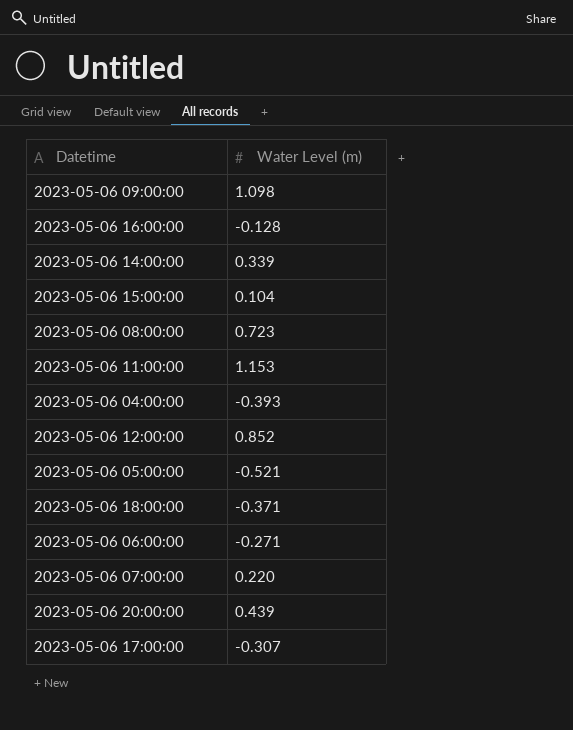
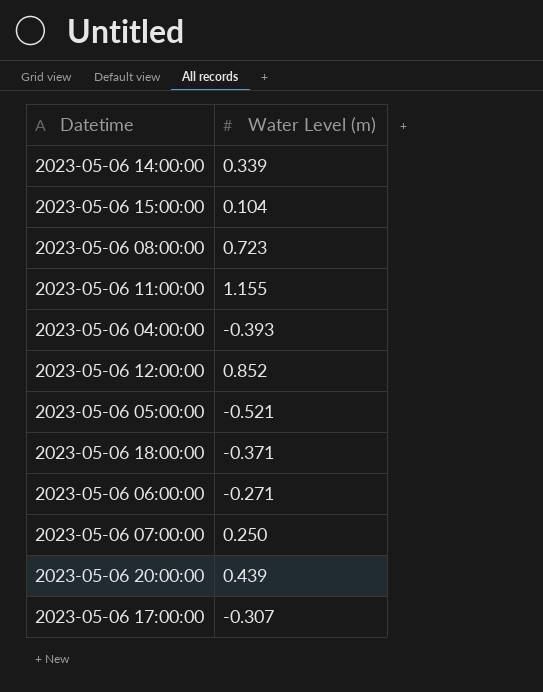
row 2023-05-06 09:00:00: 1.098 -> none
row 2023-05-06 16:00:00: -0.128 -> none
2023-05-06 11:00:00 | Water Level (m): 1.153 -> 1.155
2023-05-06 07:00:00 | Water Level (m): 0.220 -> 0.250

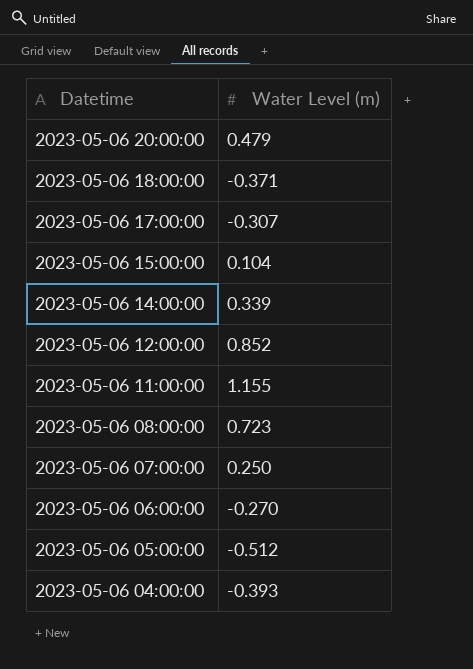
row order: none -> Datetime descending
2023-05-06 20:00:00 | Water Level (m): 0.439 -> 0.479
2023-05-06 06:00:00 | Water Level (m): -0.271 -> -0.270
2023-05-06 05:00:00 | Water Level (m): -0.521 -> -0.512

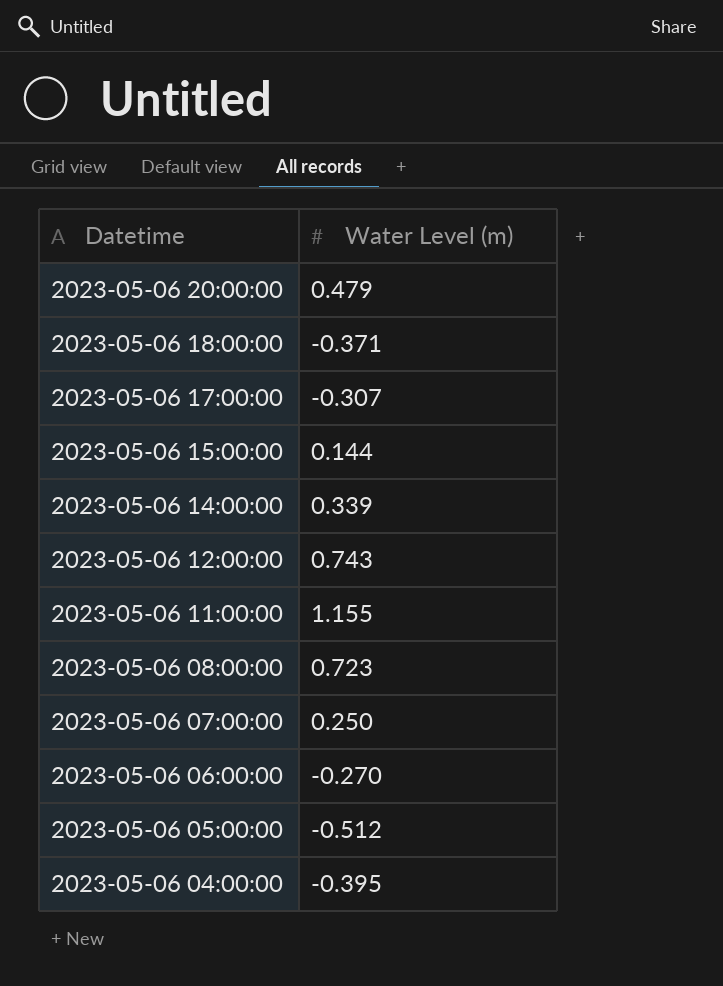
2023-05-06 15:00:00 | Water Level (m): 0.104 -> 0.144
2023-05-06 12:00:00 | Water Level (m): 0.852 -> 0.743
2023-05-06 04:00:00 | Water Level (m): -0.393 -> -0.395

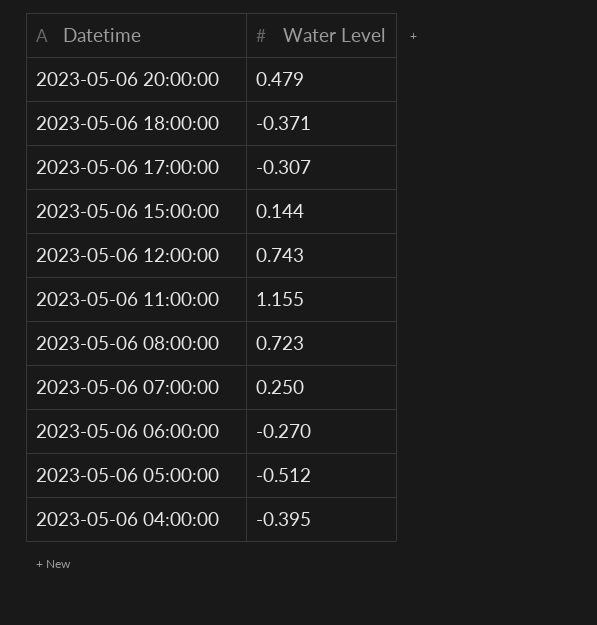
column name: Water Level (m) -> Water Level
row 2023-05-06 14:00:00: 0.339 -> none

